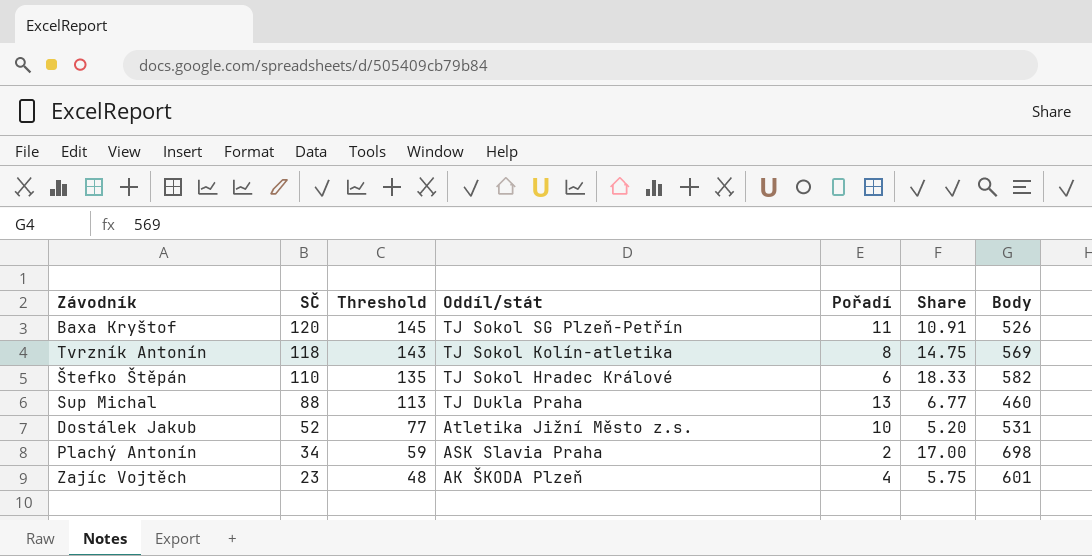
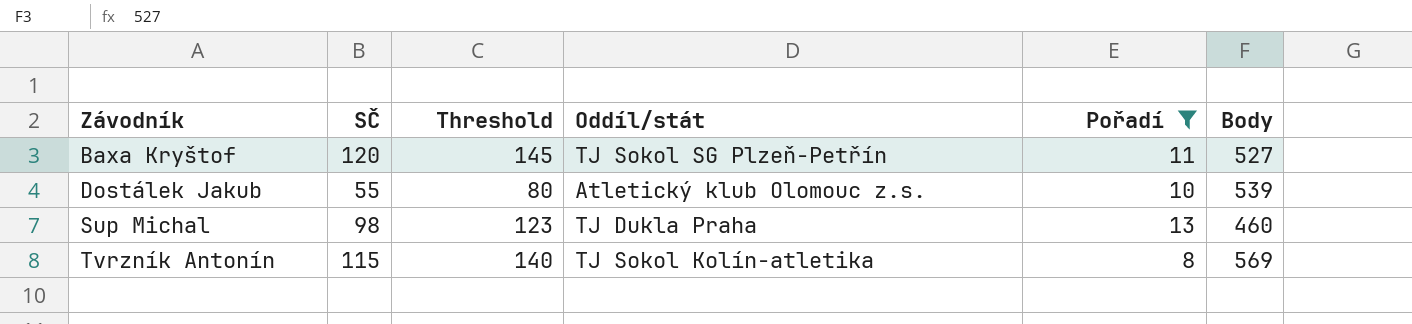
filter: none -> Pořadí >= 8
row order: SČ descending -> Závodník ascending
column Share | formula: [SČ] / [Pořadí] -> none
Baxa Kryštof | Body: 526 -> 527
Dostálek Jakub | SČ: 52 -> 55
Dostálek Jakub | Threshold: 77 -> 80
Dostálek Jakub | Oddíl/stát: Atletika Jižní Město z.s. -> Atletický klub Olomouc z.s.
Dostálek Jakub | Body: 531 -> 539
Sup Michal | SČ: 88 -> 98
Sup Michal | Threshold: 113 -> 123
Tvrzník Antonín | SČ: 118 -> 115
Tvrzník Antonín | Threshold: 143 -> 140

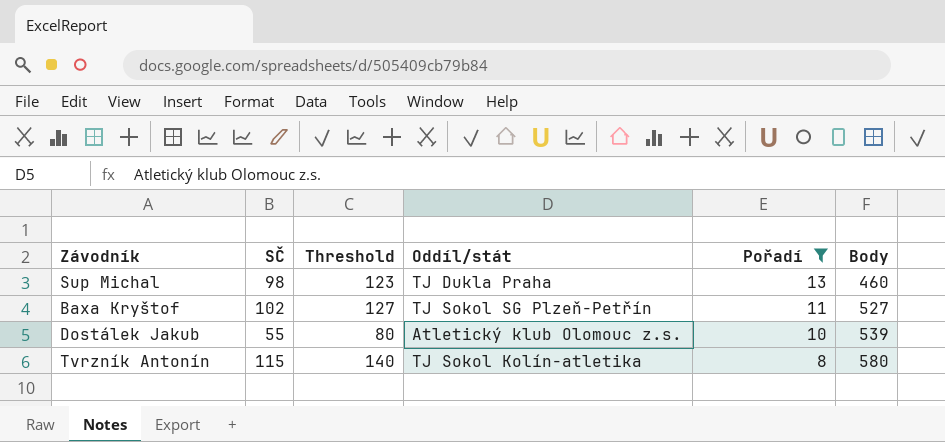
row order: Závodník ascending -> Pořadí descending
Baxa Kryštof | SČ: 120 -> 102
Baxa Kryštof | Threshold: 145 -> 127
Tvrzník Antonín | Body: 569 -> 580

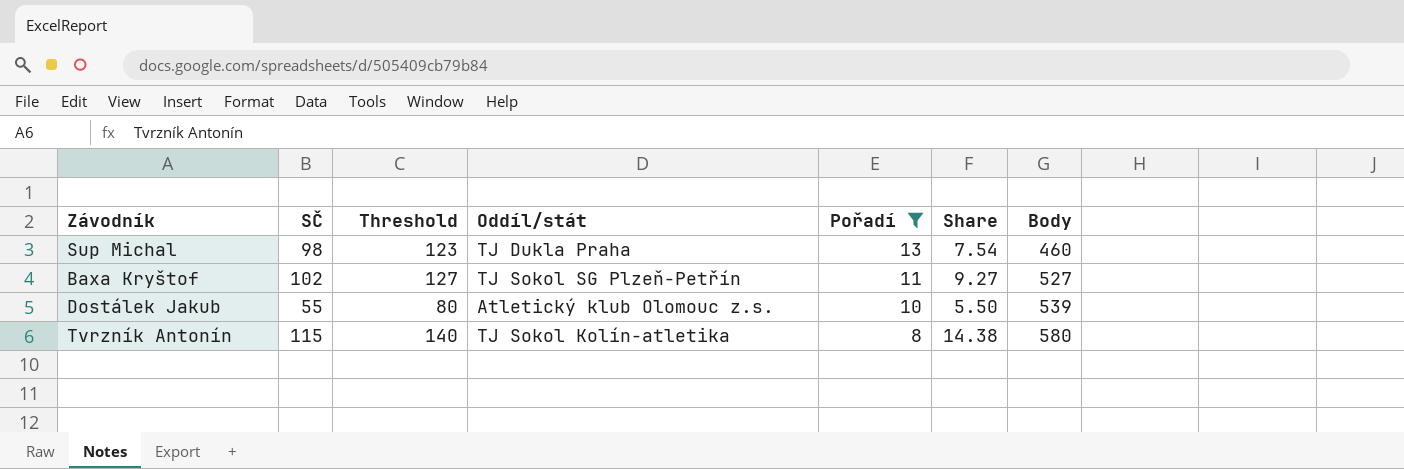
column Share | formula: none -> [SČ] / [Pořadí]

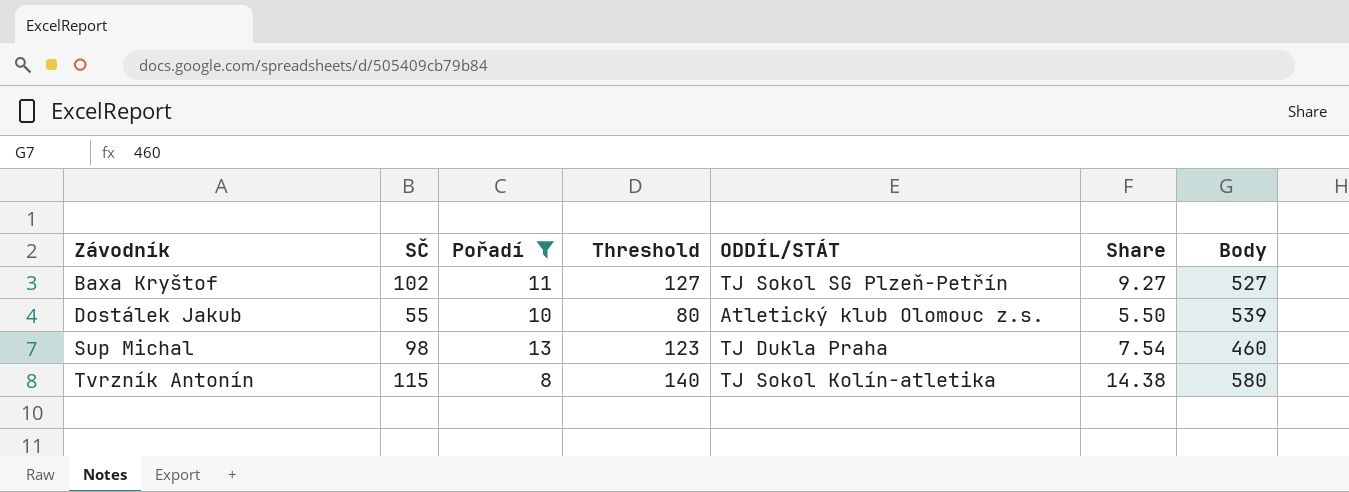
row order: Pořadí descending -> Závodník ascending
column Pořadí | position: 5 -> 3
column name: Oddíl/stát -> ODDÍL/STÁT

